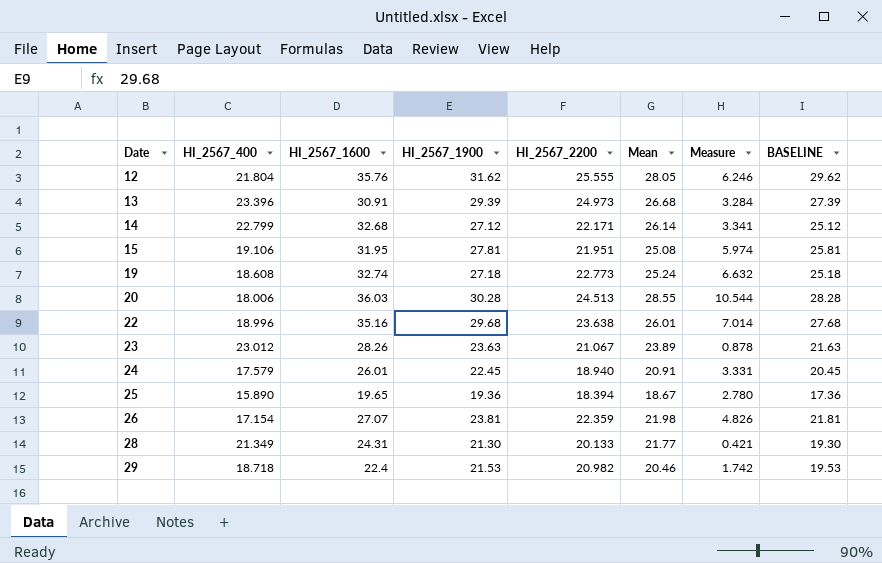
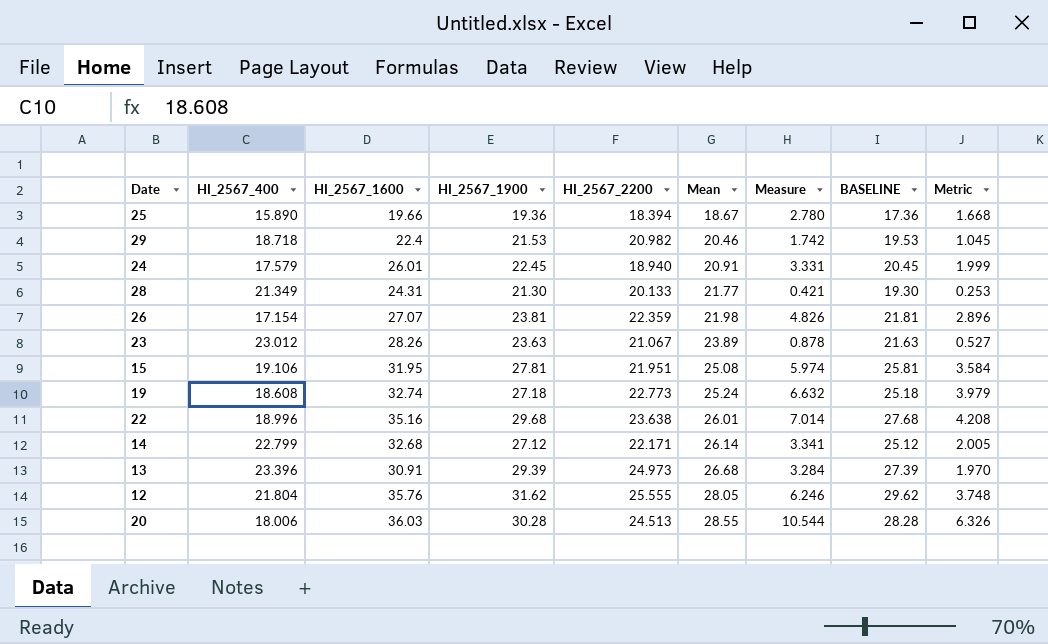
row order: Date ascending -> Mean ascending
column Metric | formula: none -> [Measure] * 0.6
25 | HI_2567_1600: 19.65 -> 19.66

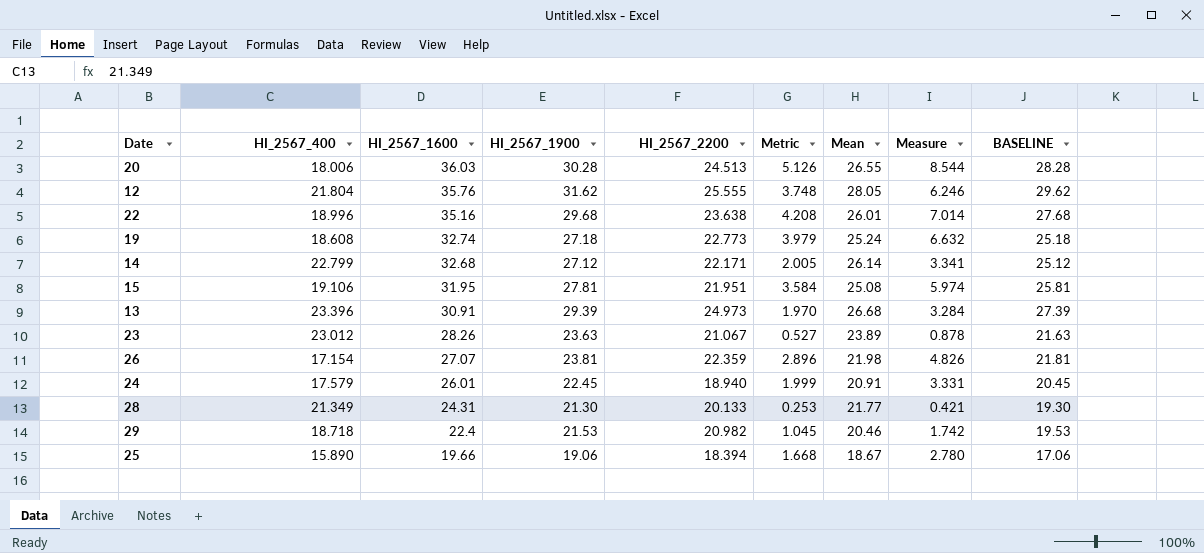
row order: Mean ascending -> HI_2567_1600 descending
column Metric | position: 9 -> 6
20 | Metric: 6.326 -> 5.126
20 | Mean: 28.55 -> 26.55
20 | Measure: 10.544 -> 8.544
25 | HI_2567_1900: 19.36 -> 19.06
25 | BASELINE: 17.36 -> 17.06

